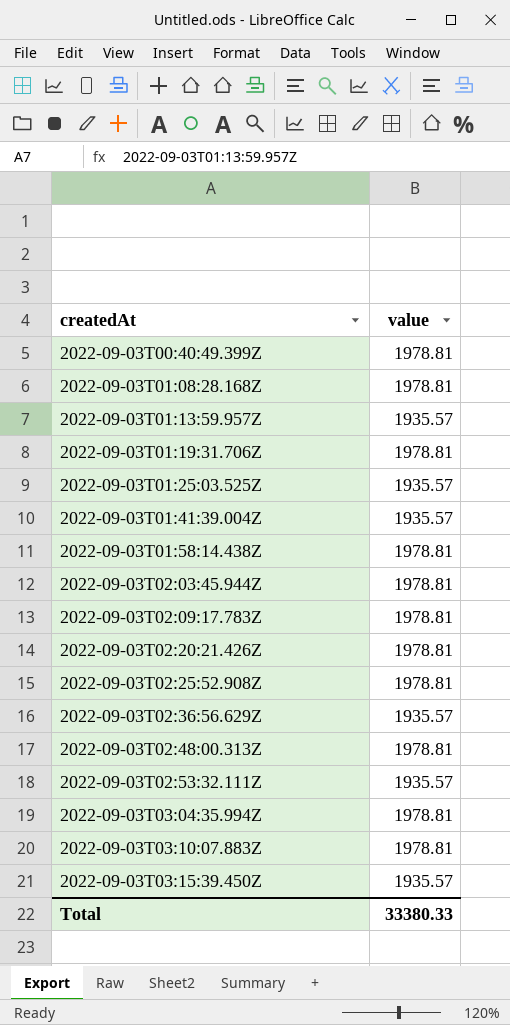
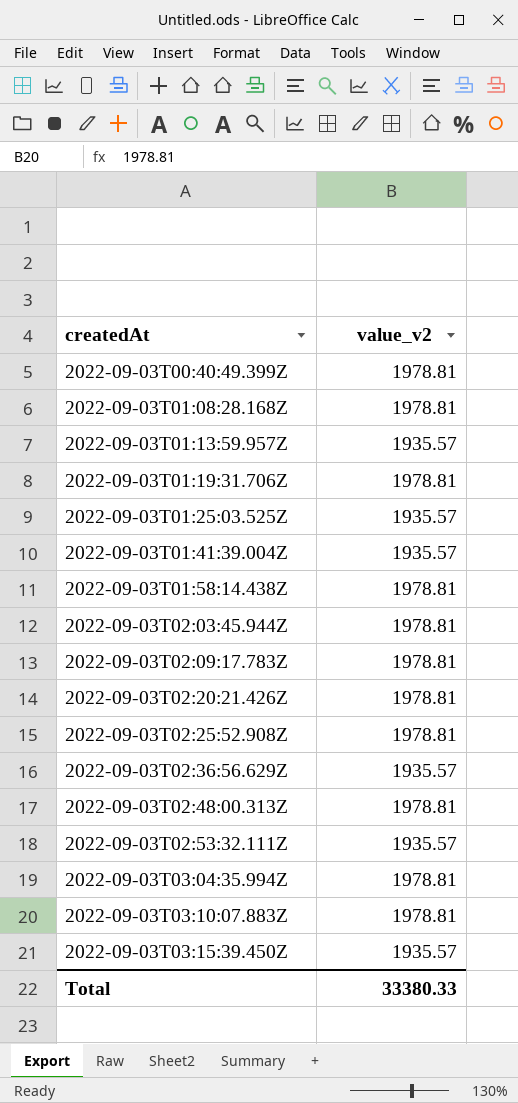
column name: value -> value_v2

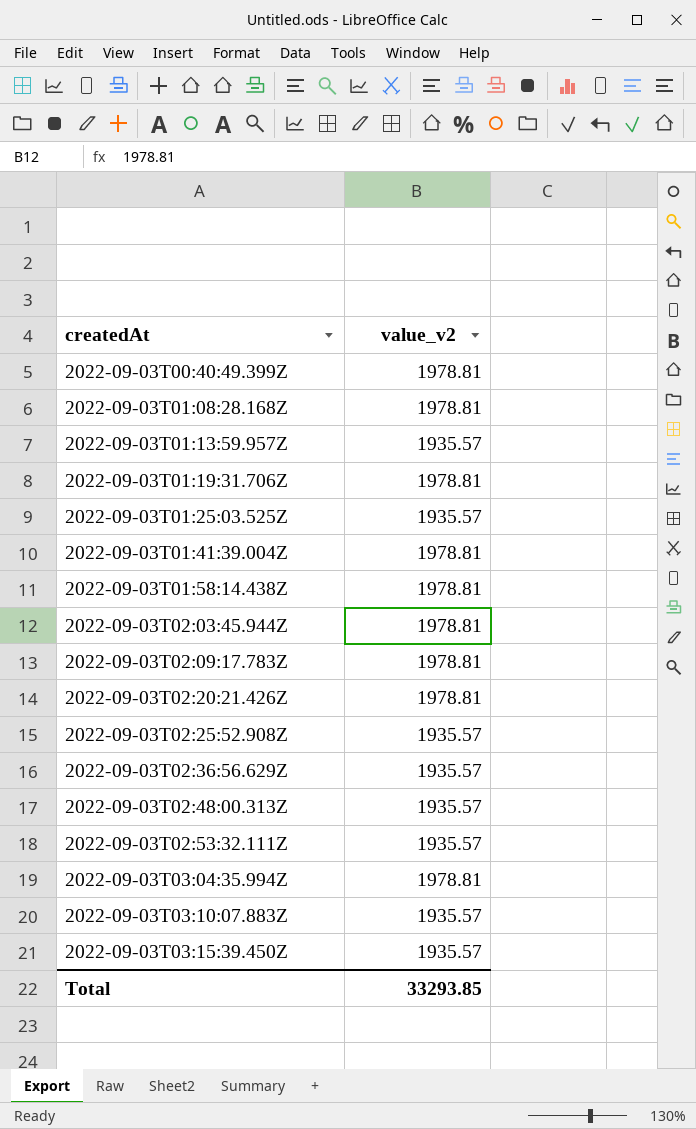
2022-09-03T01:41:39.004Z | value_v2: 1935.57 -> 1978.81
2022-09-03T02:25:52.908Z | value_v2: 1978.81 -> 1935.57
2022-09-03T02:48:00.313Z | value_v2: 1978.81 -> 1935.57
2022-09-03T03:10:07.883Z | value_v2: 1978.81 -> 1935.57
Total | value_v2: 33380.33 -> 33293.85

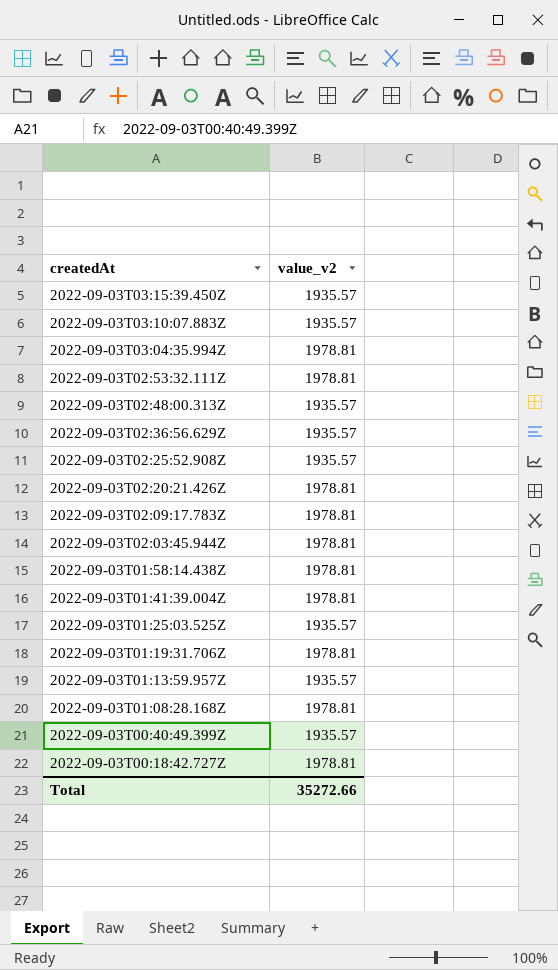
row order: createdAt ascending -> createdAt descending
2022-09-03T02:53:32.111Z | value_v2: 1935.57 -> 1978.81
2022-09-03T00:40:49.399Z | value_v2: 1978.81 -> 1935.57
row 2022-09-03T00:18:42.727Z: none -> 1978.81
Total | value_v2: 33293.85 -> 35272.66

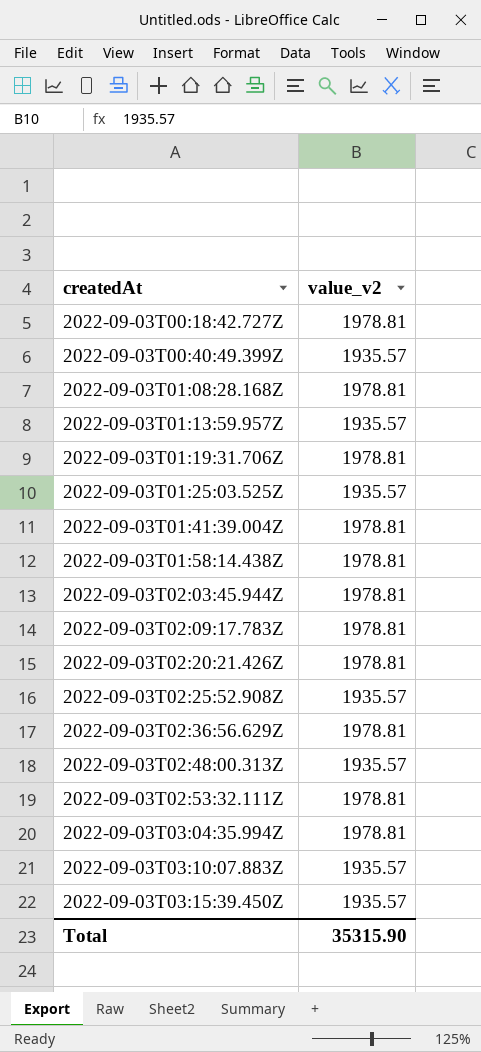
row order: createdAt descending -> createdAt ascending
2022-09-03T02:36:56.629Z | value_v2: 1935.57 -> 1978.81
Total | value_v2: 35272.66 -> 35315.90

